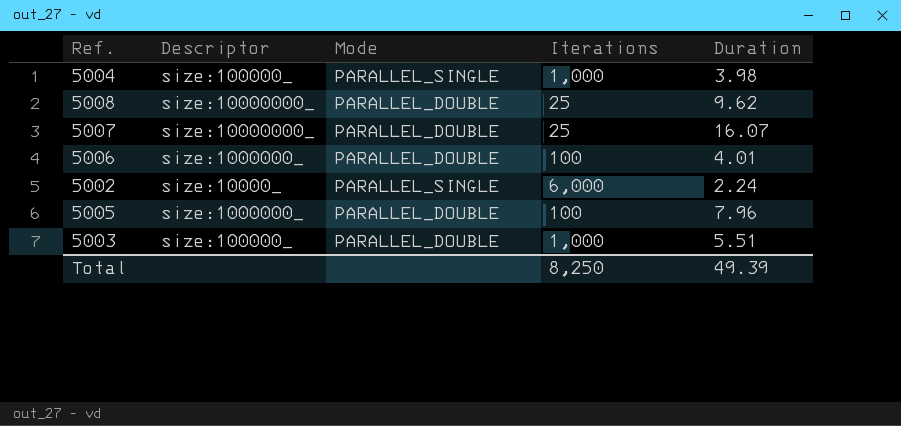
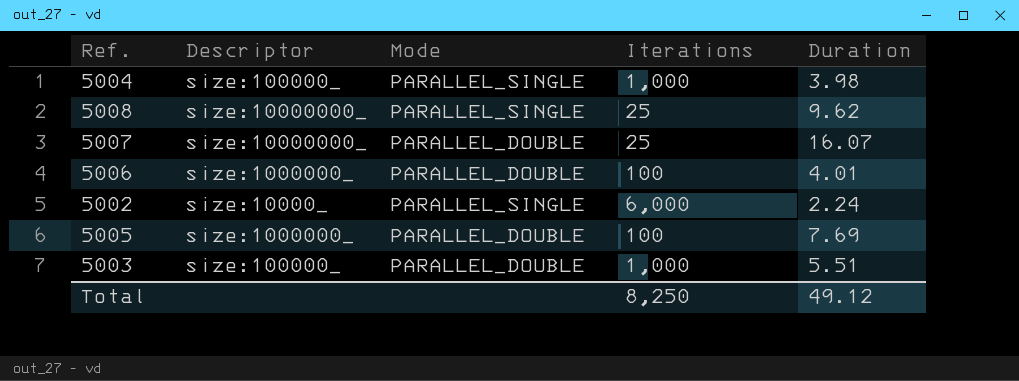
5008 | Mode: PARALLEL_DOUBLE -> PARALLEL_SINGLE
5005 | Duration: 7.96 -> 7.69
Total | Duration: 49.39 -> 49.12

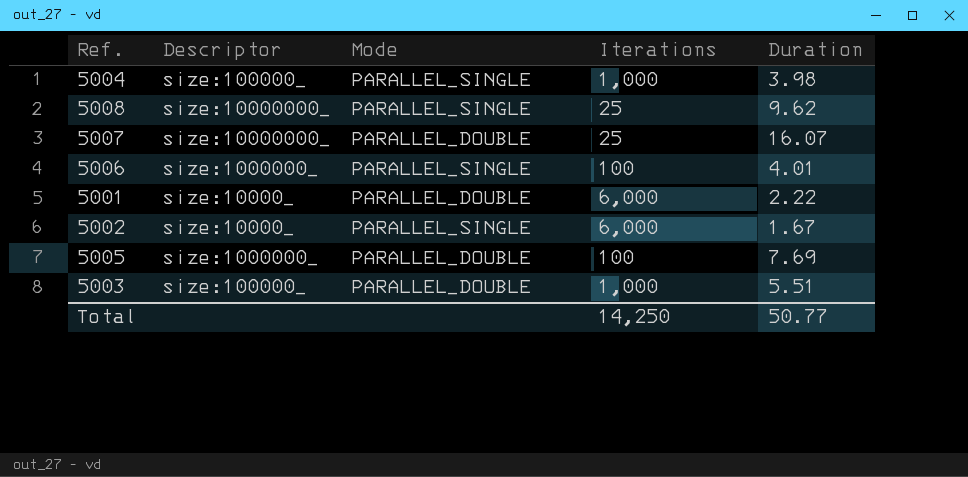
5006 | Mode: PARALLEL_DOUBLE -> PARALLEL_SINGLE
row 5001: none -> size:10000_ | PARALLEL_DOUBLE | 6,000 | 2.22
5002 | Duration: 2.24 -> 1.67
Total | Iterations: 8,250 -> 14,250
Total | Duration: 49.12 -> 50.77

